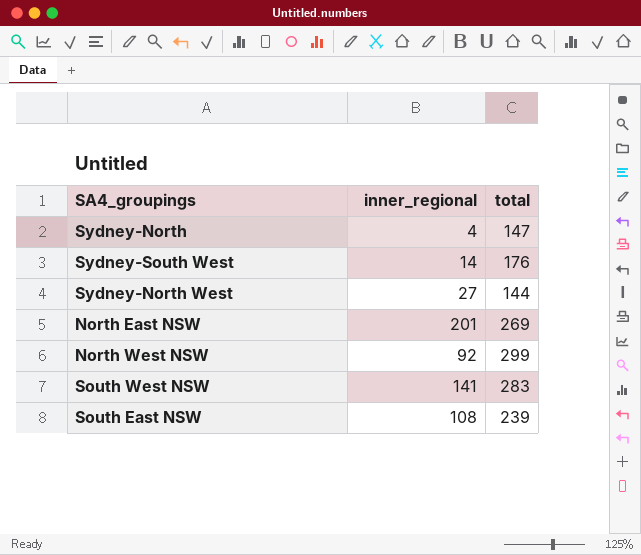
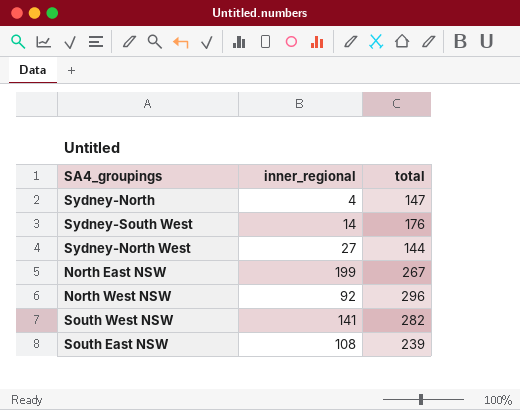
North East NSW | inner_regional: 201 -> 199
North East NSW | total: 269 -> 267
North West NSW | total: 299 -> 296
South West NSW | total: 283 -> 282

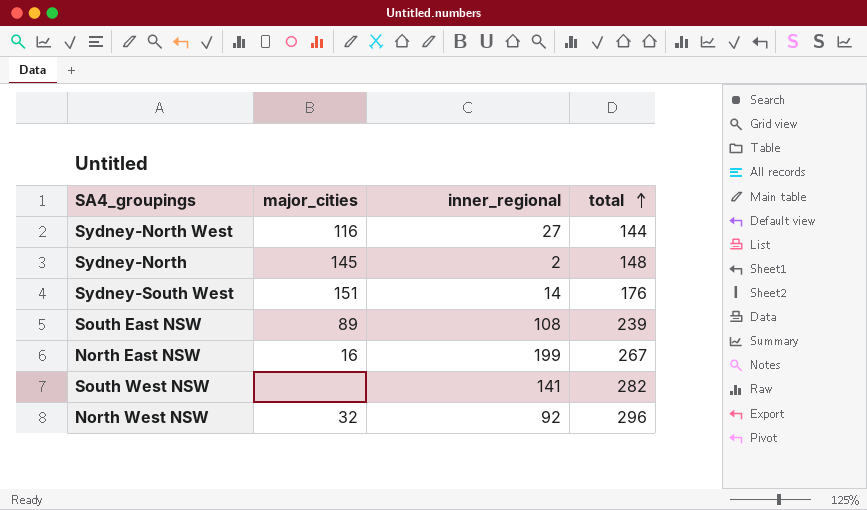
row order: none -> total ascending
column major_cities | position: none -> 2
Sydney-North | inner_regional: 4 -> 2
Sydney-North | total: 147 -> 148

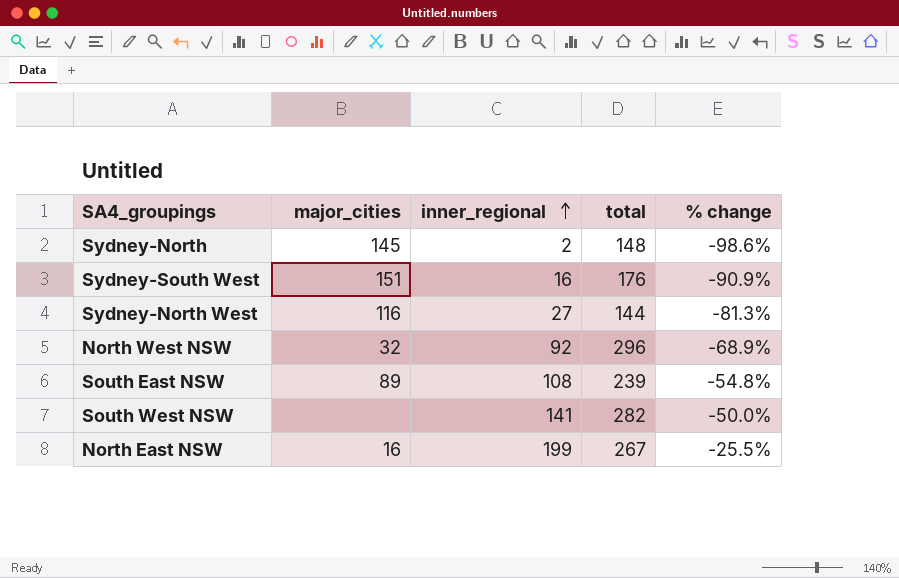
row order: total ascending -> inner_regional ascending
column % change | formula: none -> ([inner_regional] - [total]) / [total]
Sydney-South West | inner_regional: 14 -> 16

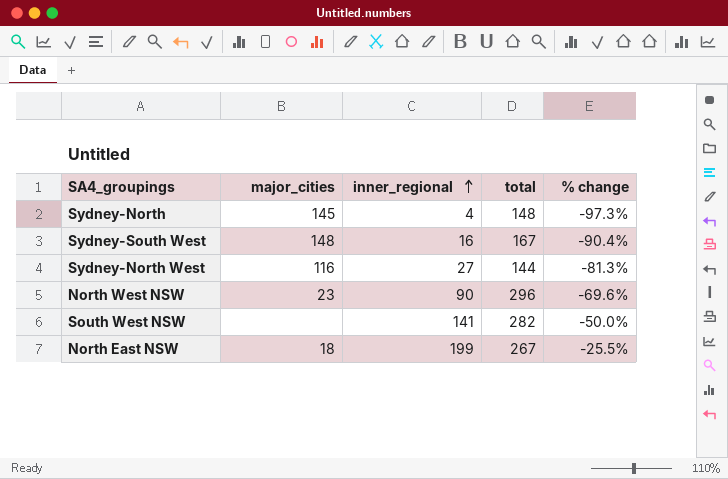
row South East NSW: 89 | 108 | 239 | -54.8% -> none
Sydney-North | inner_regional: 2 -> 4
Sydney-North | % change: -98.6% -> -97.3%
Sydney-South West | major_cities: 151 -> 148
Sydney-South West | total: 176 -> 167
Sydney-South West | % change: -90.9% -> -90.4%
North West NSW | major_cities: 32 -> 23
North West NSW | inner_regional: 92 -> 90
North West NSW | % change: -68.9% -> -69.6%
North East NSW | major_cities: 16 -> 18

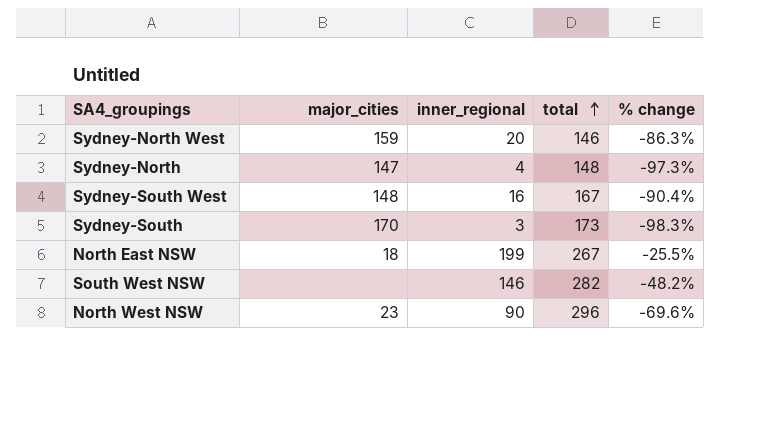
row order: inner_regional ascending -> total ascending
Sydney-North West | major_cities: 116 -> 159
Sydney-North West | inner_regional: 27 -> 20
Sydney-North West | total: 144 -> 146
Sydney-North West | % change: -81.3% -> -86.3%
Sydney-North | major_cities: 145 -> 147
row Sydney-South: none -> 170 | 3 | 173 | -98.3%
South West NSW | inner_regional: 141 -> 146
South West NSW | % change: -50.0% -> -48.2%

